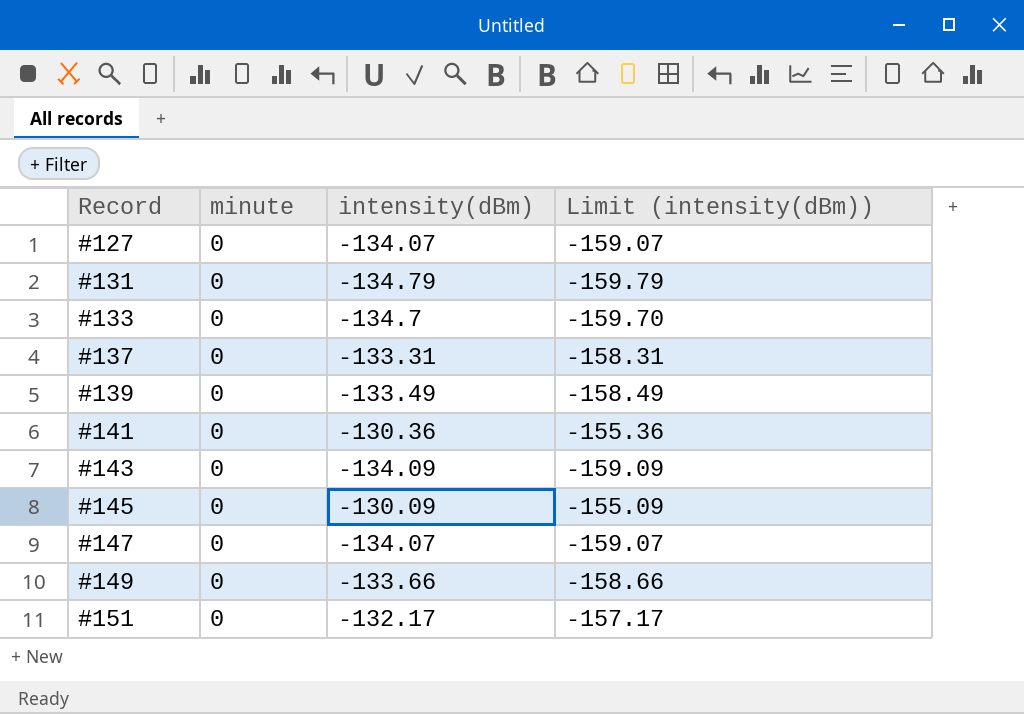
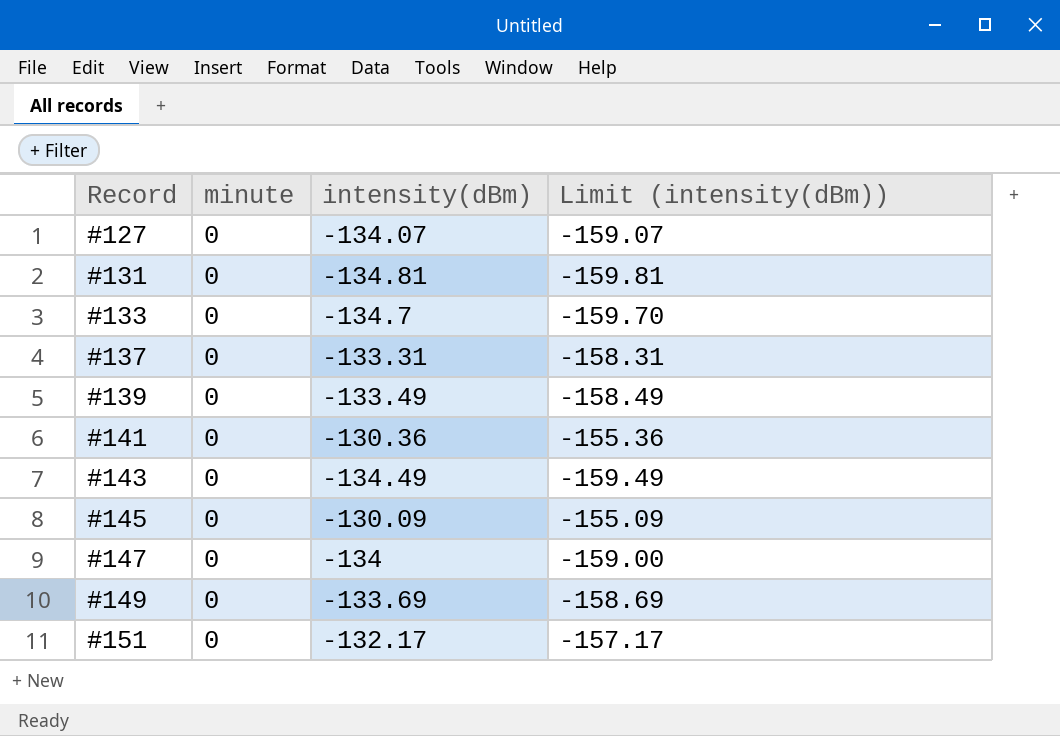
#131 | intensity(dBm): -134.79 -> -134.81
#131 | Limit (intensity(dBm)): -159.79 -> -159.81
#143 | intensity(dBm): -134.09 -> -134.49
#143 | Limit (intensity(dBm)): -159.09 -> -159.49
#147 | intensity(dBm): -134.07 -> -134
#147 | Limit (intensity(dBm)): -159.07 -> -159.00
#149 | intensity(dBm): -133.66 -> -133.69
#149 | Limit (intensity(dBm)): -158.66 -> -158.69

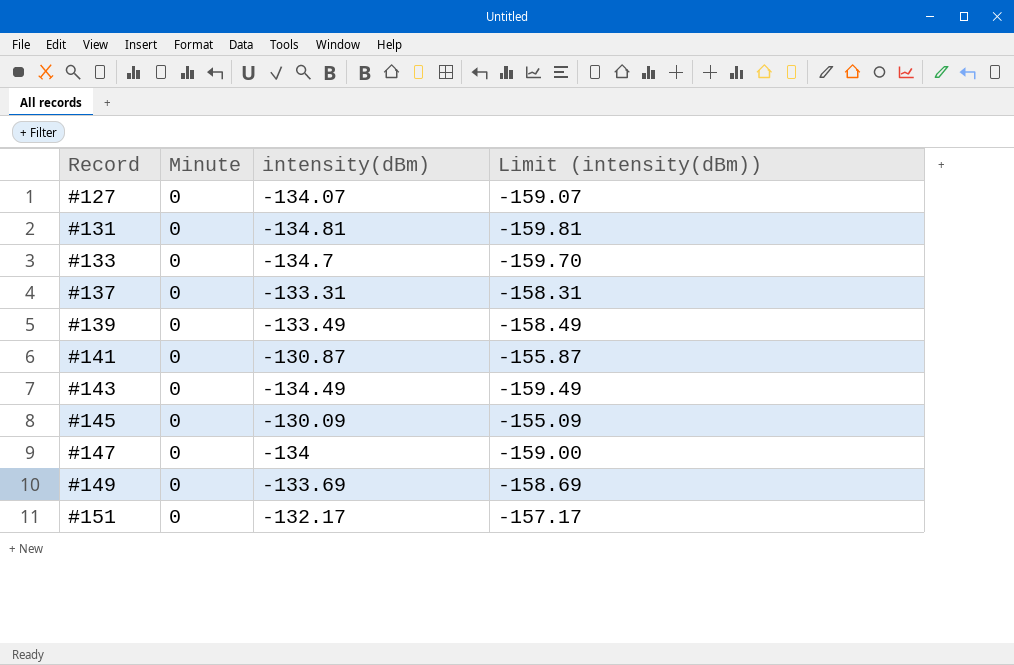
column name: minute -> Minute
#141 | intensity(dBm): -130.36 -> -130.87
#141 | Limit (intensity(dBm)): -155.36 -> -155.87

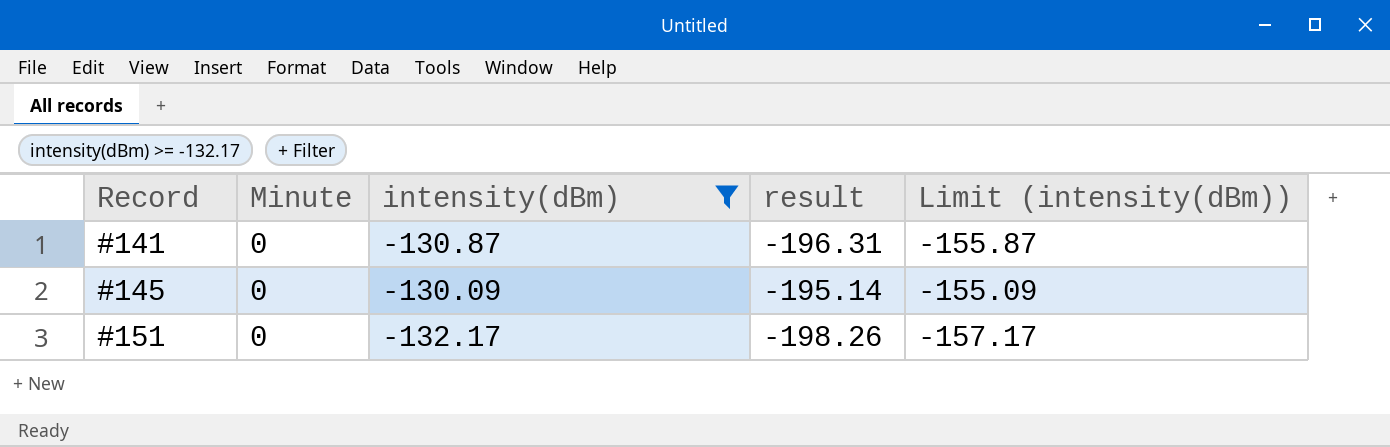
filter: none -> intensity(dBm) >= -132.17
column result | formula: none -> [intensity(dBm)] * 1.5

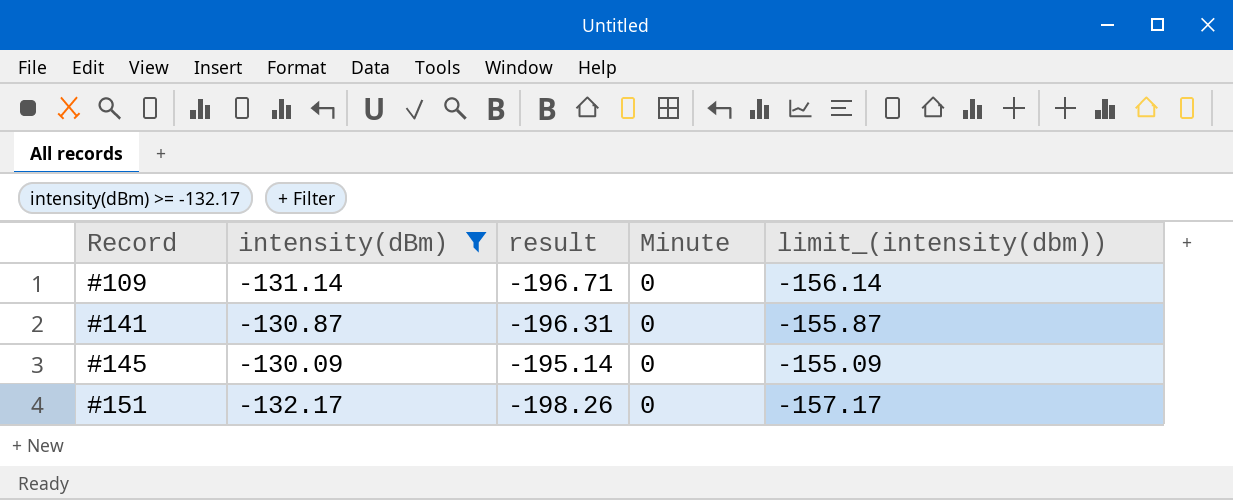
column Minute | position: 2 -> 4
column name: Limit (intensity(dBm)) -> limit_(intensity(dbm))
row #109: none -> -131.14 | -196.71 | 0 | -156.14

